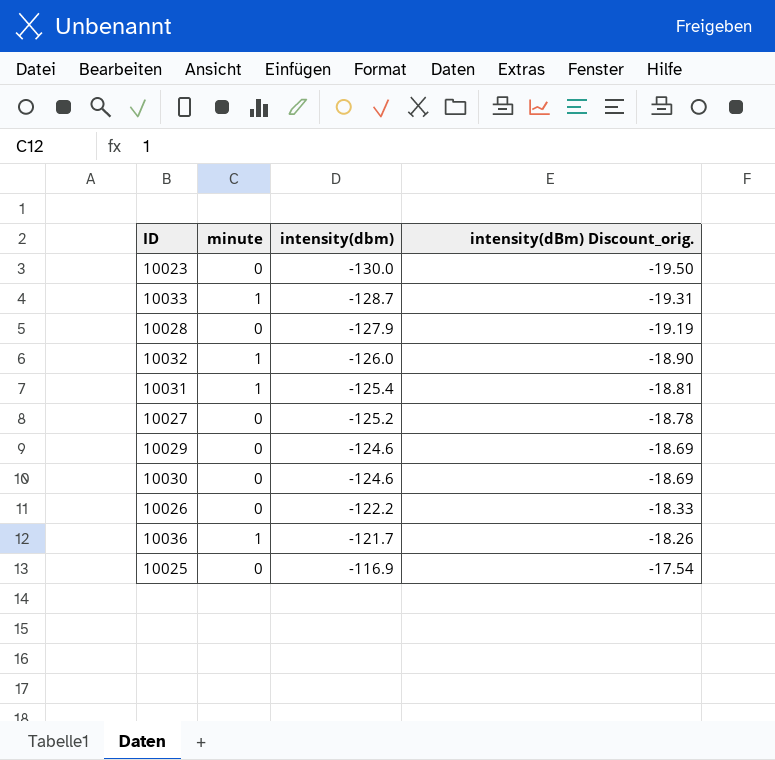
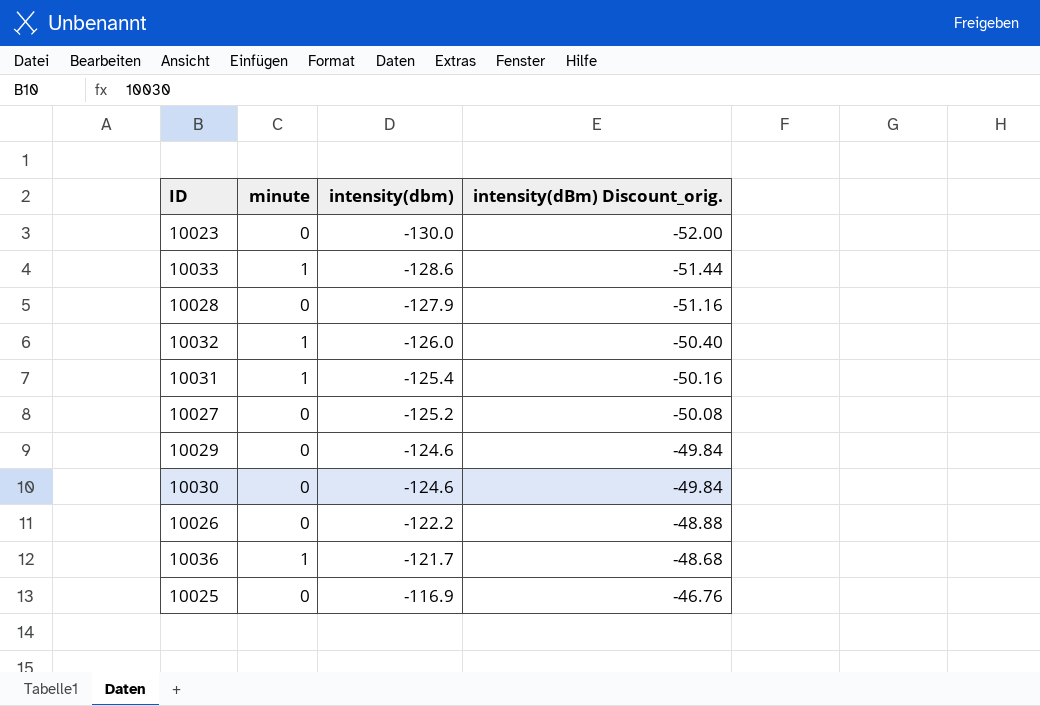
column intensity(dBm) Discount_orig. | formula: [intensity(dbm)] * 0.15 -> [intensity(dbm)] * 0.4
10033 | intensity(dbm): -128.7 -> -128.6

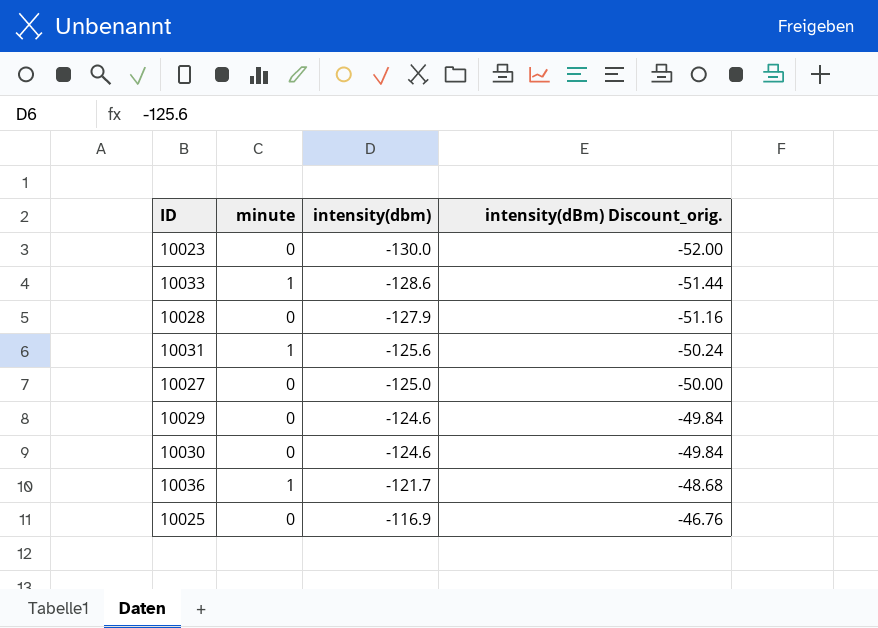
row 10032: 1 | -126.0 | -50.40 -> none
row 10026: 0 | -122.2 | -48.88 -> none
10031 | intensity(dbm): -125.4 -> -125.6
10031 | intensity(dBm) Discount_orig.: -50.16 -> -50.24
10027 | intensity(dbm): -125.2 -> -125.0
10027 | intensity(dBm) Discount_orig.: -50.08 -> -50.00

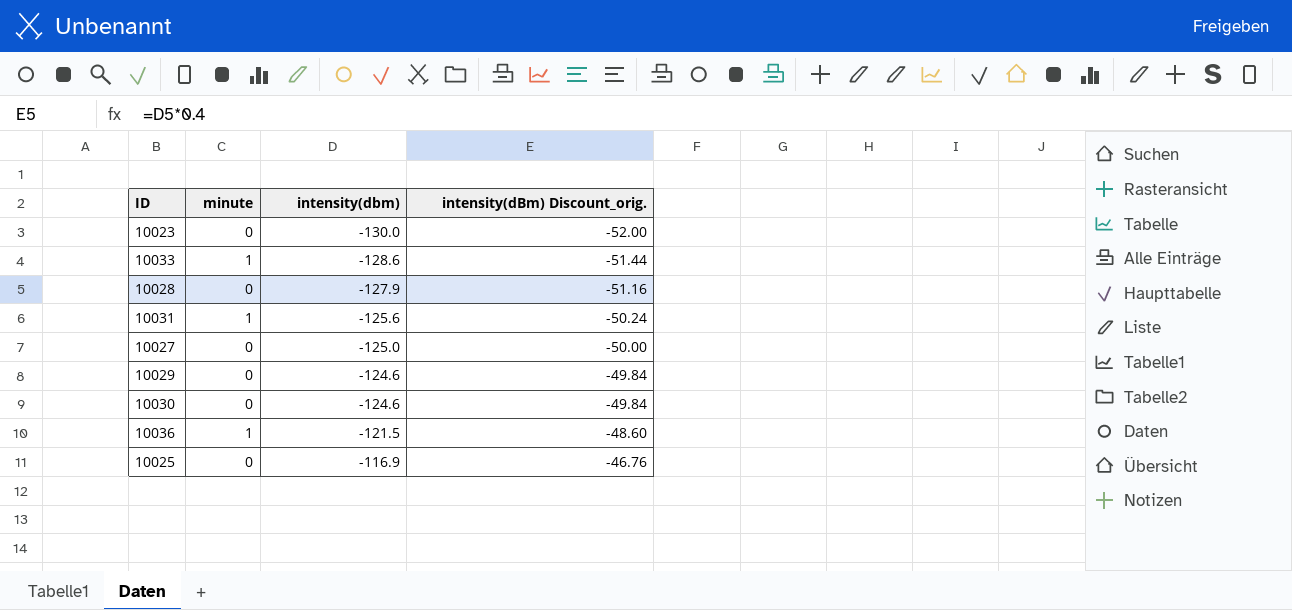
10036 | intensity(dbm): -121.7 -> -121.5
10036 | intensity(dBm) Discount_orig.: -48.68 -> -48.60

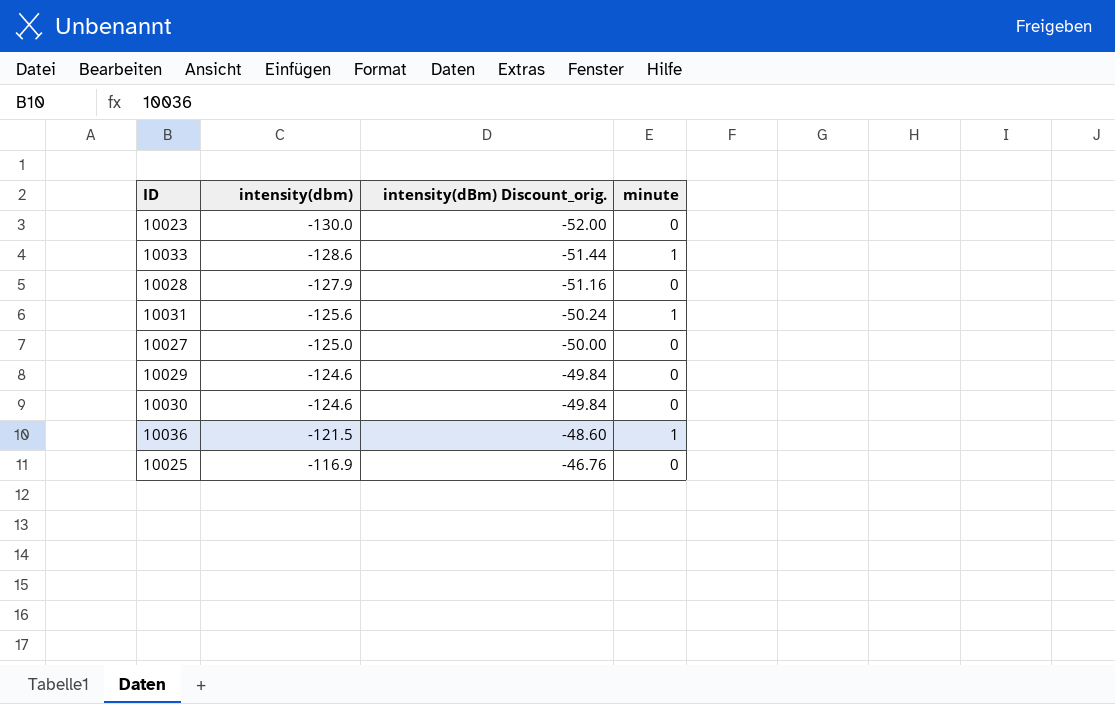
column minute | position: 2 -> 4

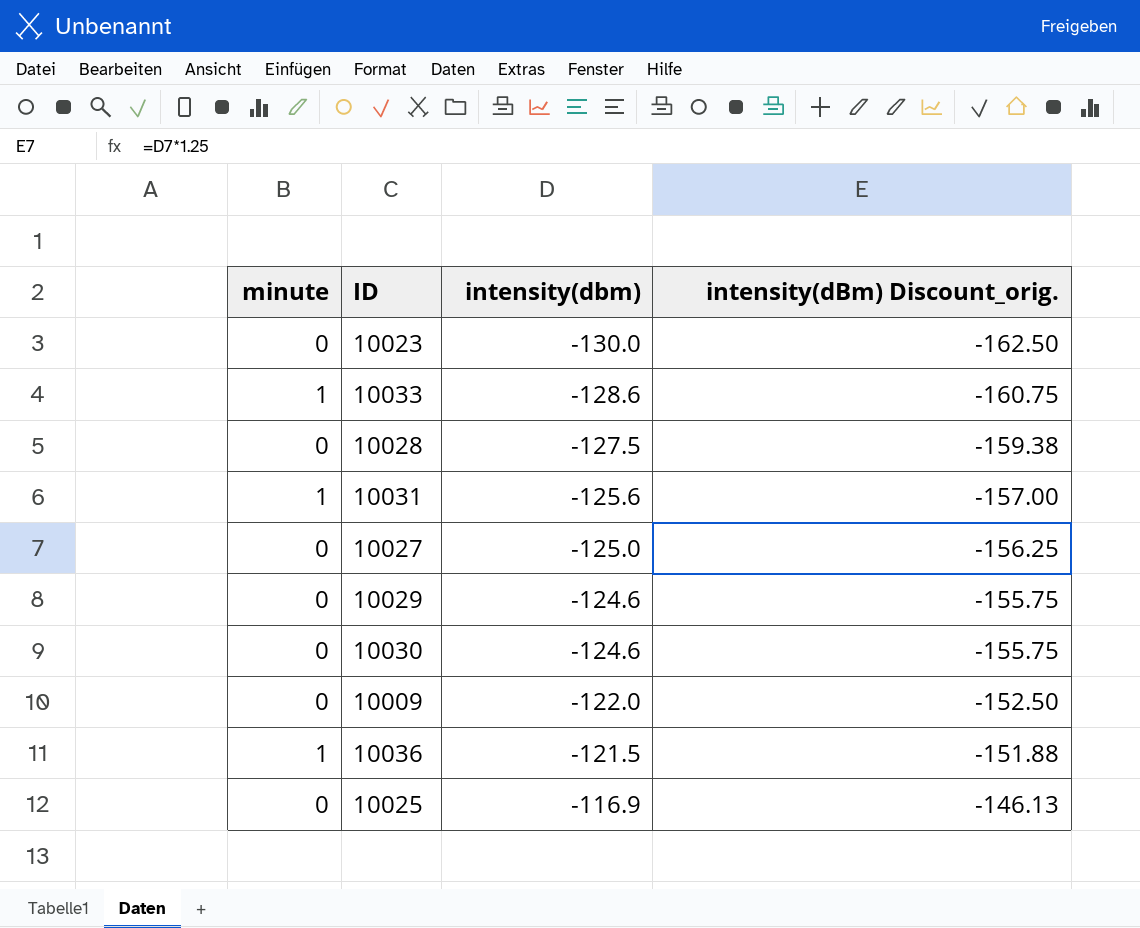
column minute | position: 4 -> 1
column intensity(dBm) Discount_orig. | formula: [intensity(dbm)] * 0.4 -> [intensity(dbm)] * 1.25
10028 | intensity(dbm): -127.9 -> -127.5
row 10009: none -> 0 | -122.0 | -152.50

